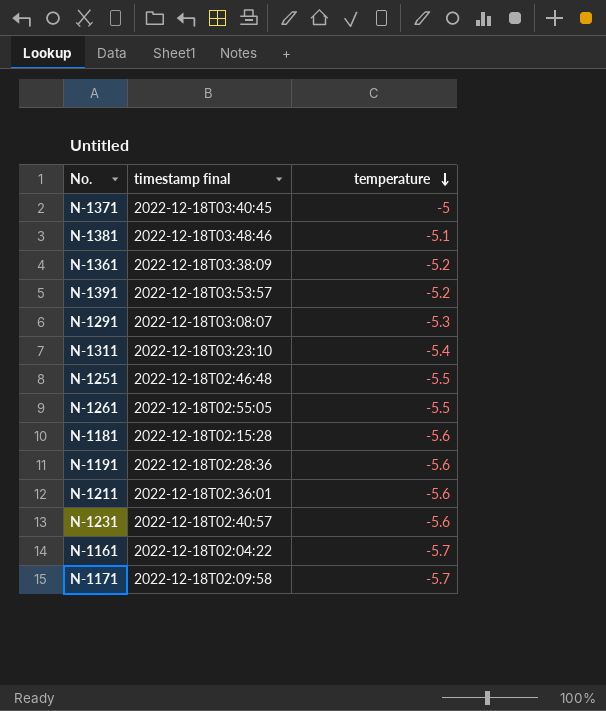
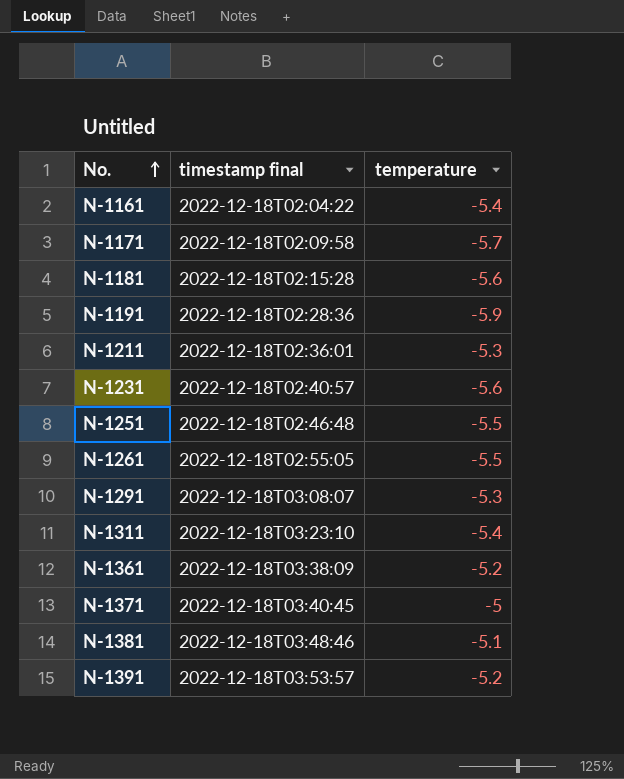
row order: temperature descending -> No. ascending
N-1161 | temperature: -5.7 -> -5.4
N-1191 | temperature: -5.6 -> -5.9
N-1211 | temperature: -5.6 -> -5.3

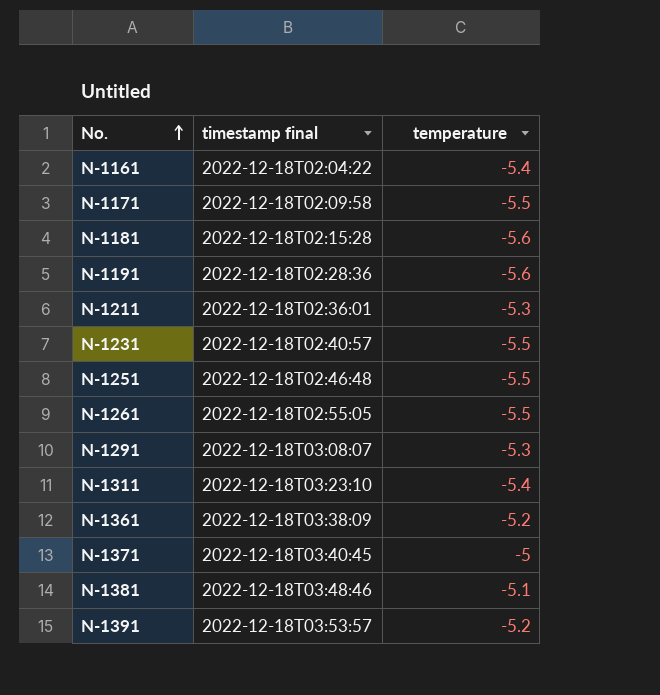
N-1171 | temperature: -5.7 -> -5.5
N-1191 | temperature: -5.9 -> -5.6
N-1231 | temperature: -5.6 -> -5.5

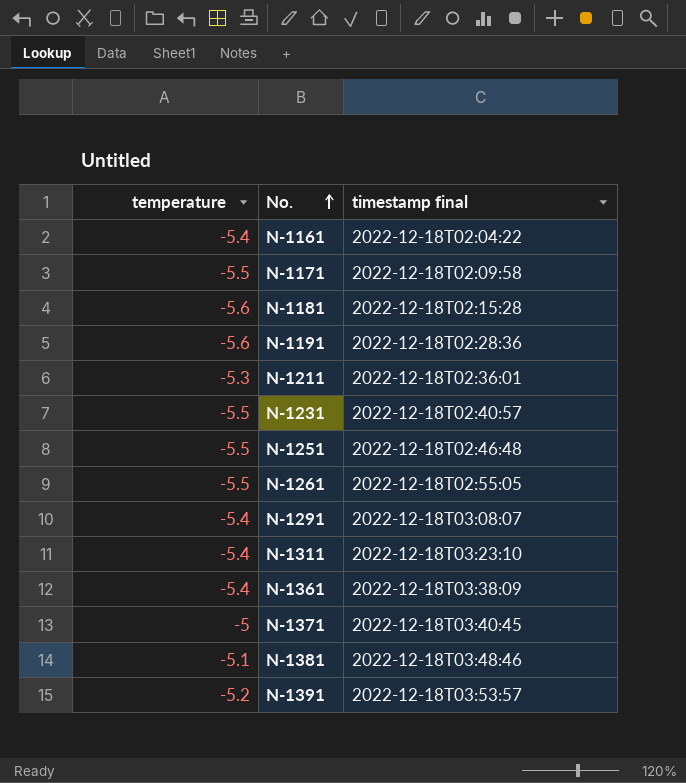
column temperature | position: 3 -> 1
N-1291 | temperature: -5.3 -> -5.4
N-1361 | temperature: -5.2 -> -5.4

